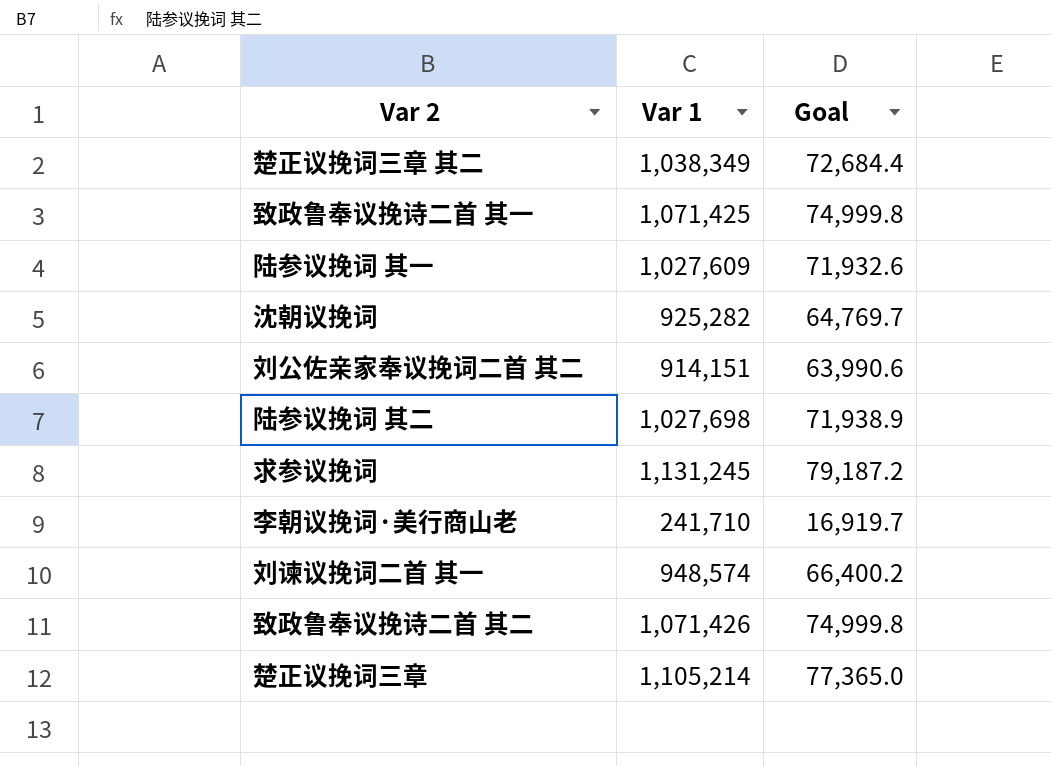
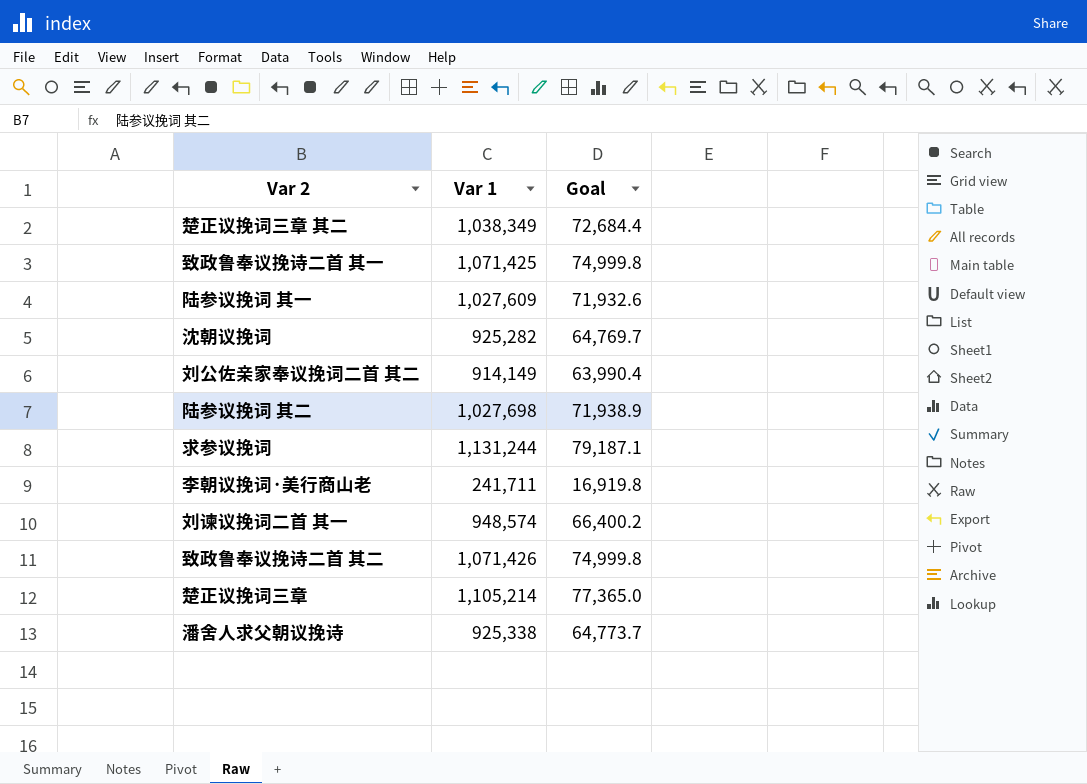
刘公佐亲家奉议挽词二首 其二 | Var 1: 914,151 -> 914,149
刘公佐亲家奉议挽词二首 其二 | Goal: 63,990.6 -> 63,990.4
求参议挽词 | Var 1: 1,131,245 -> 1,131,244
求参议挽词 | Goal: 79,187.2 -> 79,187.1
李朝议挽词·美行商山老 | Var 1: 241,710 -> 241,711
李朝议挽词·美行商山老 | Goal: 16,919.7 -> 16,919.8
row 潘舍人求父朝议挽诗: none -> 925,338 | 64,773.7

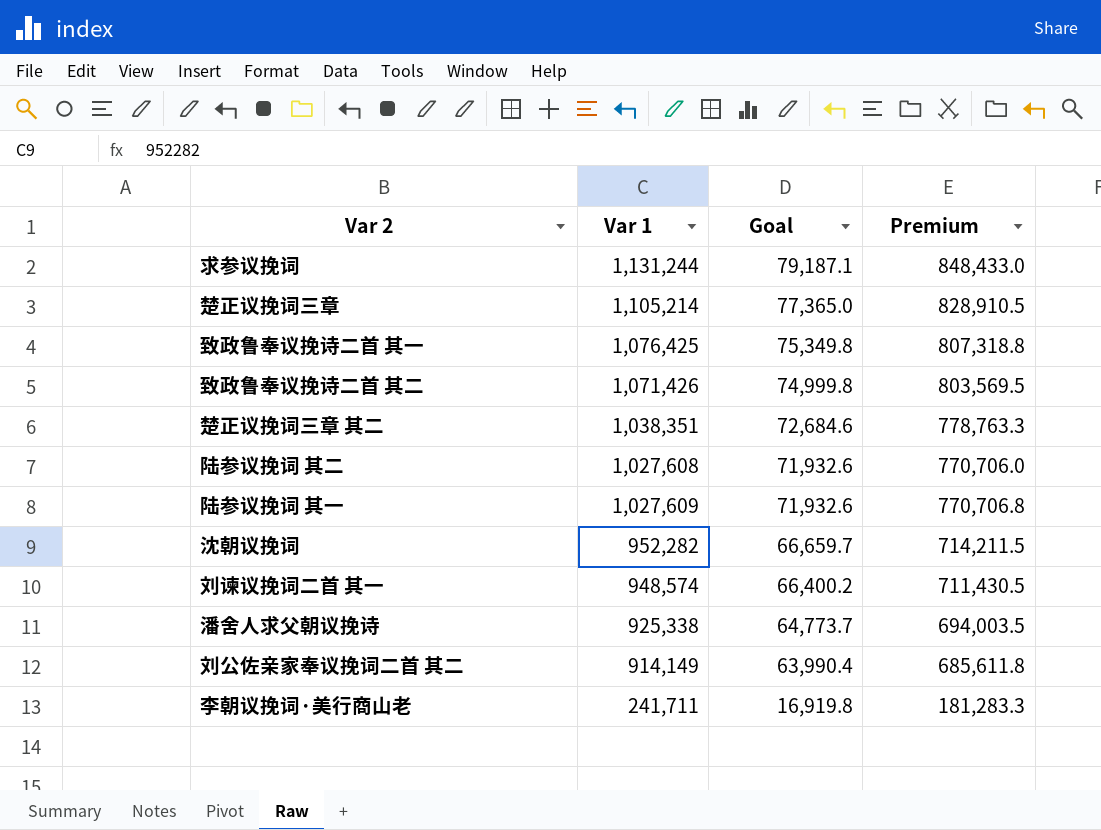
row order: none -> Goal descending
column Premium | formula: none -> [Var 1] * 0.75
致政鲁奉议挽诗二首 其一 | Var 1: 1,071,425 -> 1,076,425
致政鲁奉议挽诗二首 其一 | Goal: 74,999.8 -> 75,349.8
楚正议挽词三章 其二 | Var 1: 1,038,349 -> 1,038,351
楚正议挽词三章 其二 | Goal: 72,684.4 -> 72,684.6
陆参议挽词 其二 | Var 1: 1,027,698 -> 1,027,608
陆参议挽词 其二 | Goal: 71,938.9 -> 71,932.6
沈朝议挽词 | Var 1: 925,282 -> 952,282
沈朝议挽词 | Goal: 64,769.7 -> 66,659.7

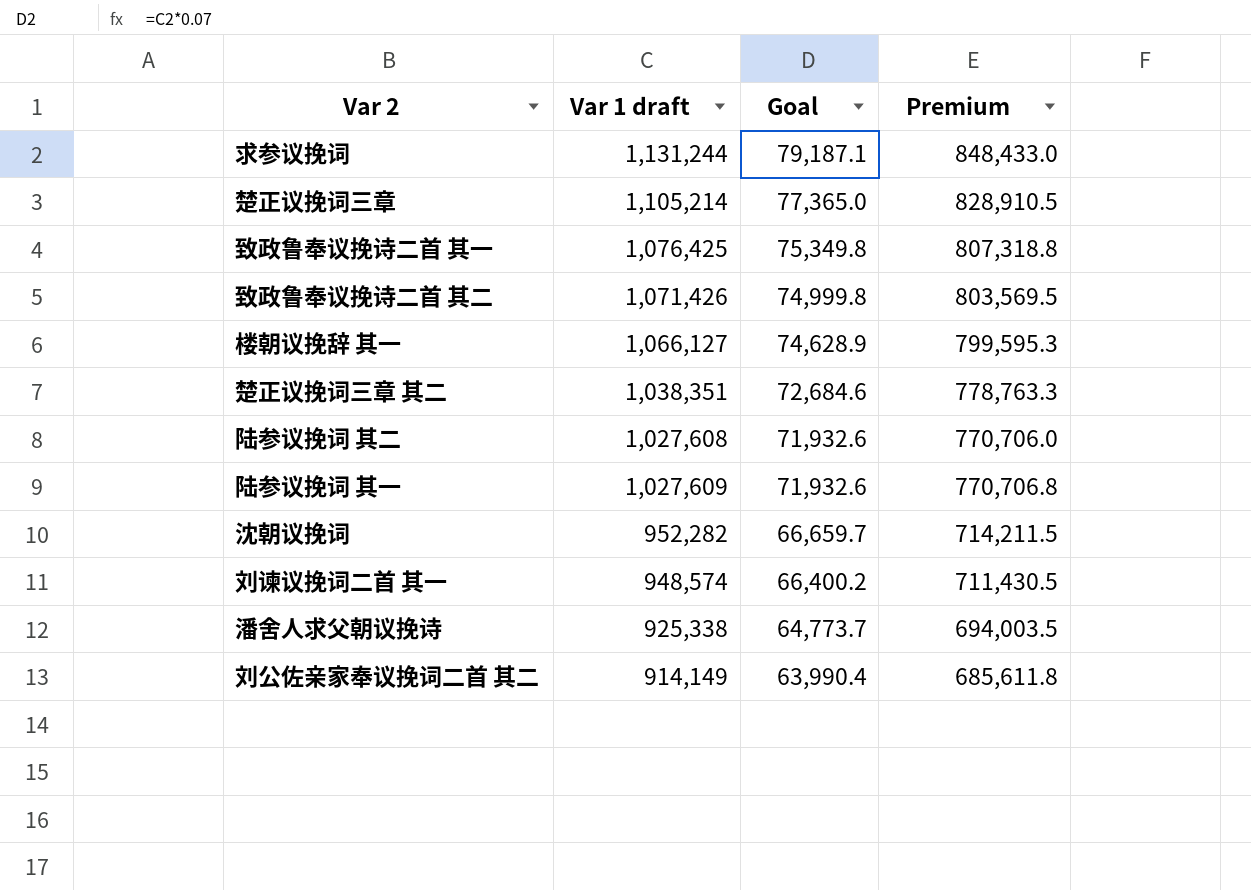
column name: Var 1 -> Var 1 draft
row 李朝议挽词·美行商山老: 241,711 | 16,919.8 | 181,283.3 -> none
row 楼朝议挽辞 其一: none -> 1,066,127 | 74,628.9 | 799,595.3

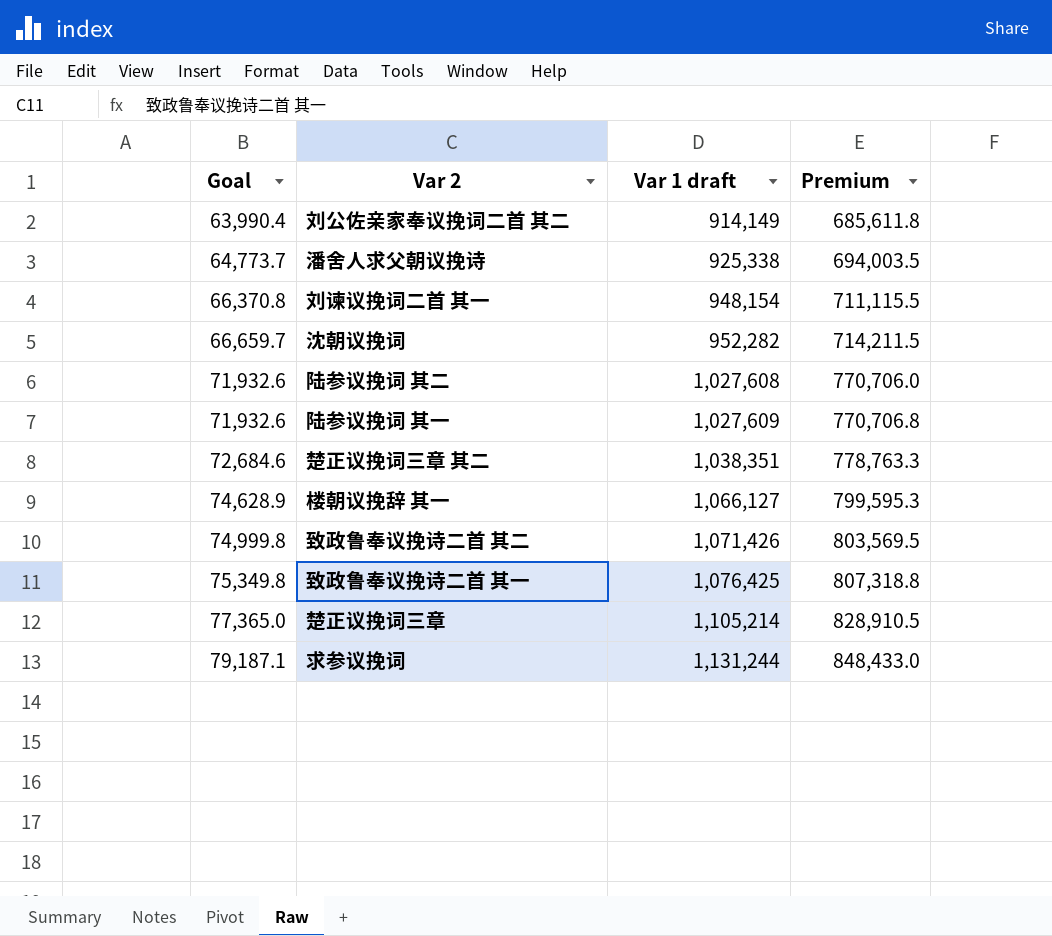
row order: Goal descending -> Goal ascending
column Goal | position: 3 -> 1
刘谏议挽词二首 其一 | Goal: 66,400.2 -> 66,370.8
刘谏议挽词二首 其一 | Var 1 draft: 948,574 -> 948,154
刘谏议挽词二首 其一 | Premium: 711,430.5 -> 711,115.5

